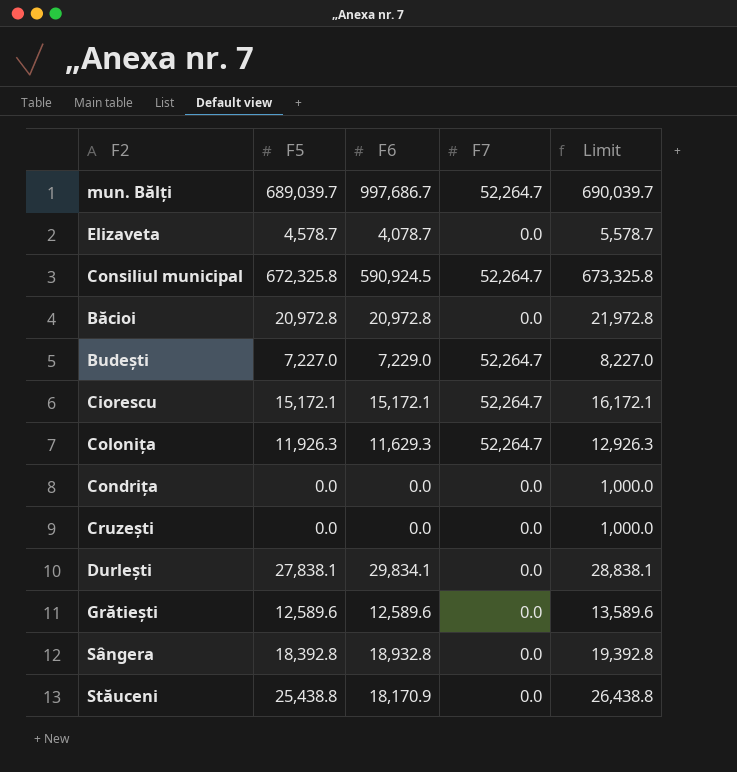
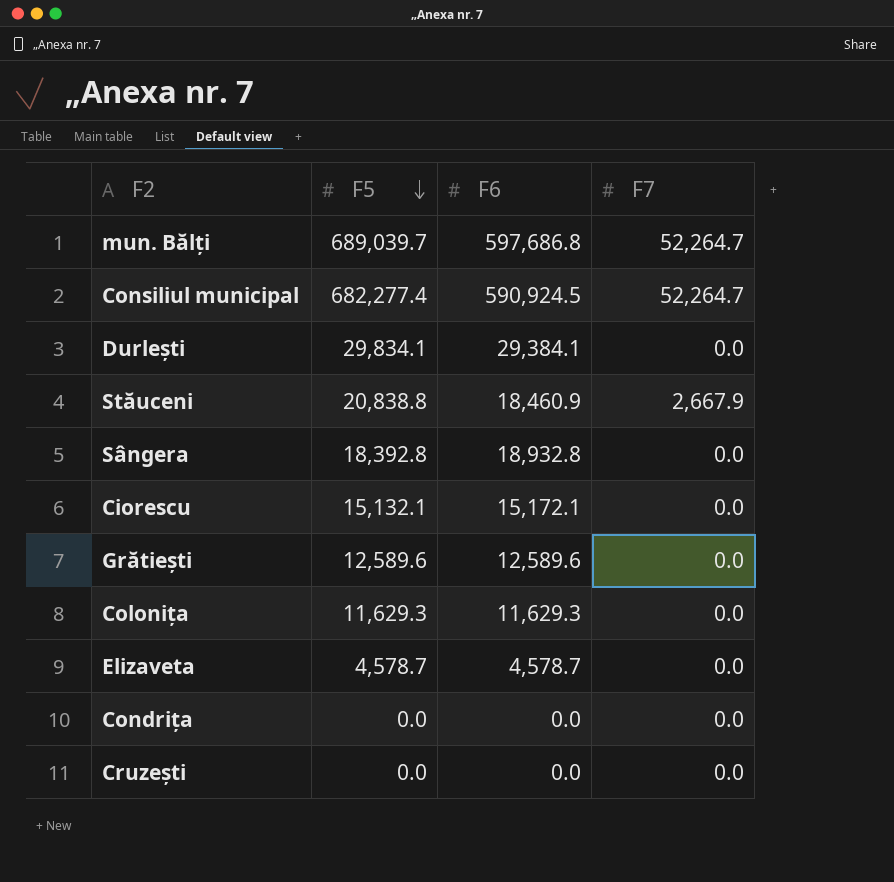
row order: none -> F5 descending
column Limit | formula: [F5] + 1000 -> none
row Băcioi: 20,972.8 | 20,972.8 | 0.0 | 21,972.8 -> none
row Budești: 7,227.0 | 7,229.0 | 52,264.7 | 8,227.0 -> none
mun. Bălți | F6: 997,686.7 -> 597,686.8
Consiliul municipal | F5: 672,325.8 -> 682,277.4
Durlești | F5: 27,838.1 -> 29,834.1
Durlești | F6: 29,834.1 -> 29,384.1
Stăuceni | F5: 25,438.8 -> 20,838.8
Stăuceni | F6: 18,170.9 -> 18,460.9
Stăuceni | F7: 0.0 -> 2,667.9
Ciorescu | F5: 15,172.1 -> 15,132.1
Ciorescu | F7: 52,264.7 -> 0.0
Colonița | F5: 11,926.3 -> 11,629.3
Colonița | F7: 52,264.7 -> 0.0
Elizaveta | F6: 4,078.7 -> 4,578.7

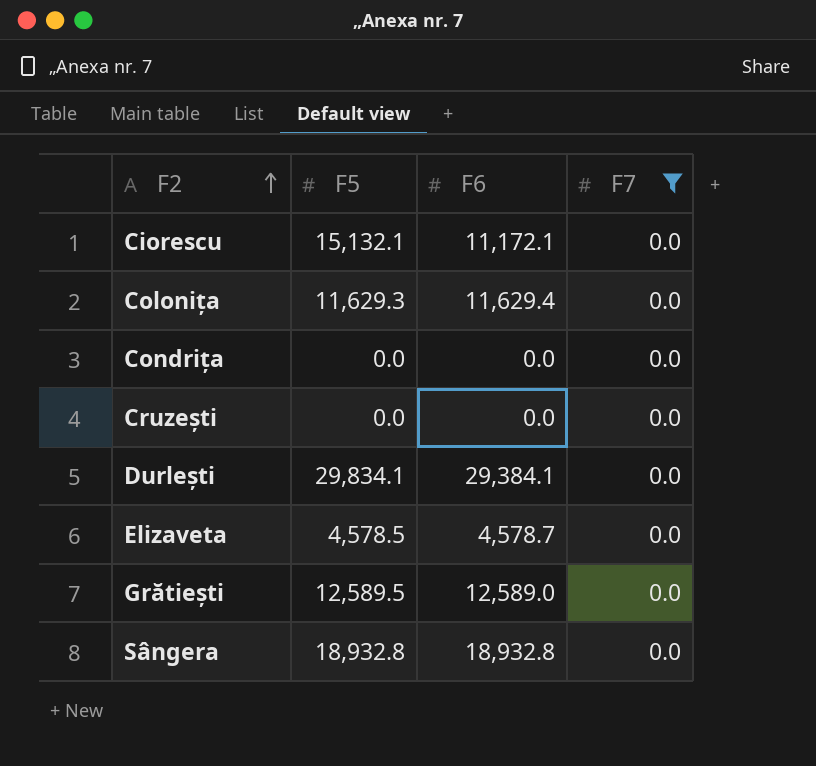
filter: none -> F7 = 0.0
row order: F5 descending -> F2 ascending
Ciorescu | F6: 15,172.1 -> 11,172.1
Colonița | F6: 11,629.3 -> 11,629.4
Elizaveta | F5: 4,578.7 -> 4,578.5
Grătiești | F5: 12,589.6 -> 12,589.5
Grătiești | F6: 12,589.6 -> 12,589.0
Sângera | F5: 18,392.8 -> 18,932.8

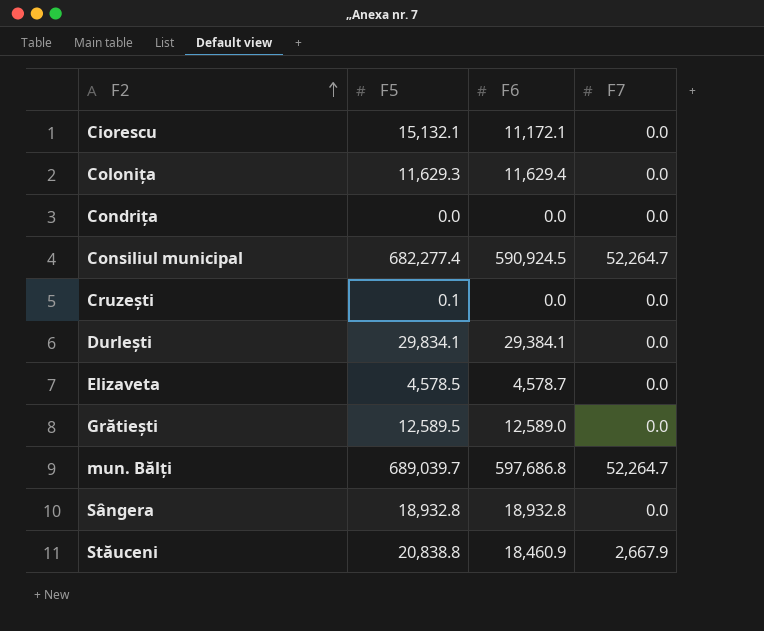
filter: F7 = 0.0 -> none
Cruzești | F5: 0.0 -> 0.1

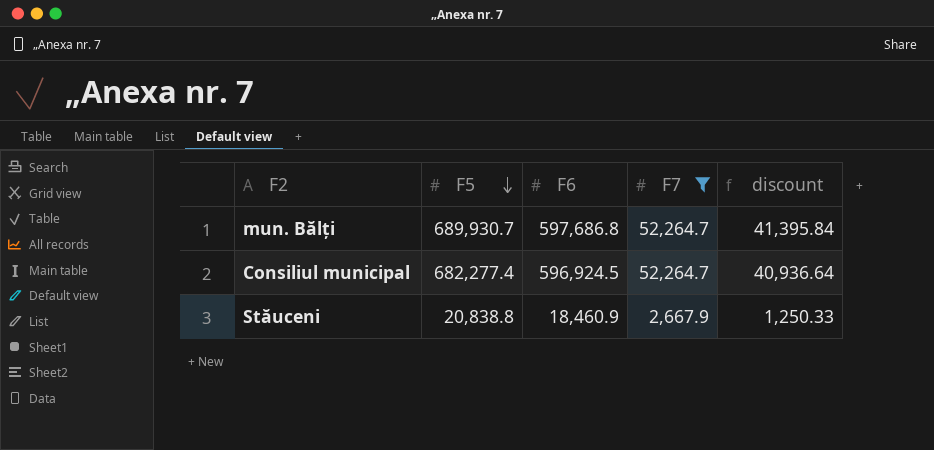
filter: none -> F7 != 0.0
row order: F2 ascending -> F5 descending
column discount | formula: none -> [F5] * 0.06
mun. Bălți | F5: 689,039.7 -> 689,930.7
Consiliul municipal | F6: 590,924.5 -> 596,924.5

